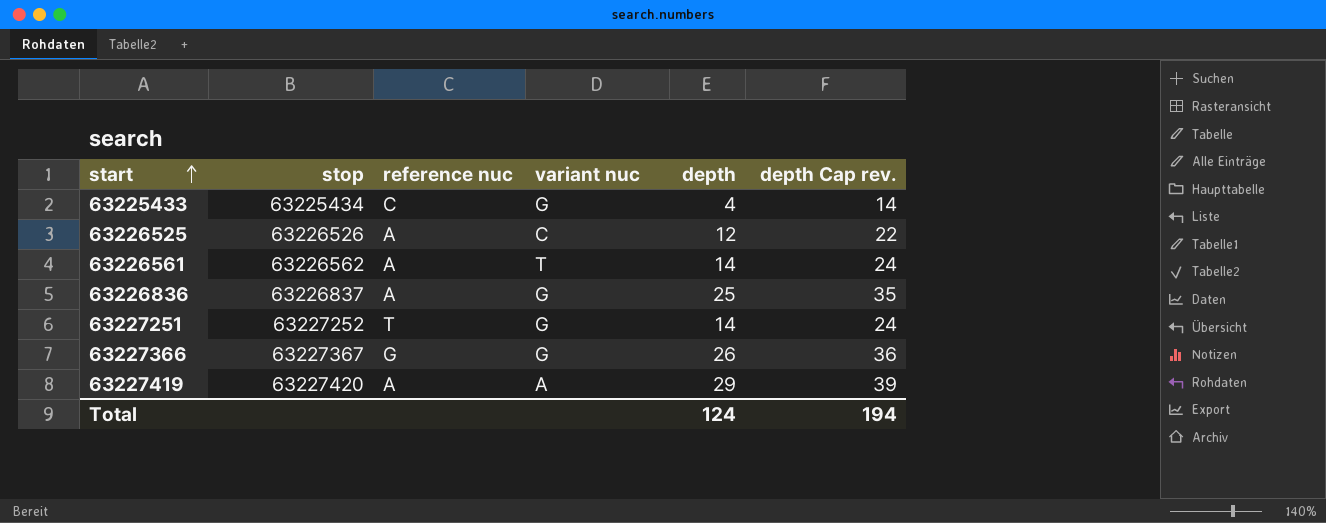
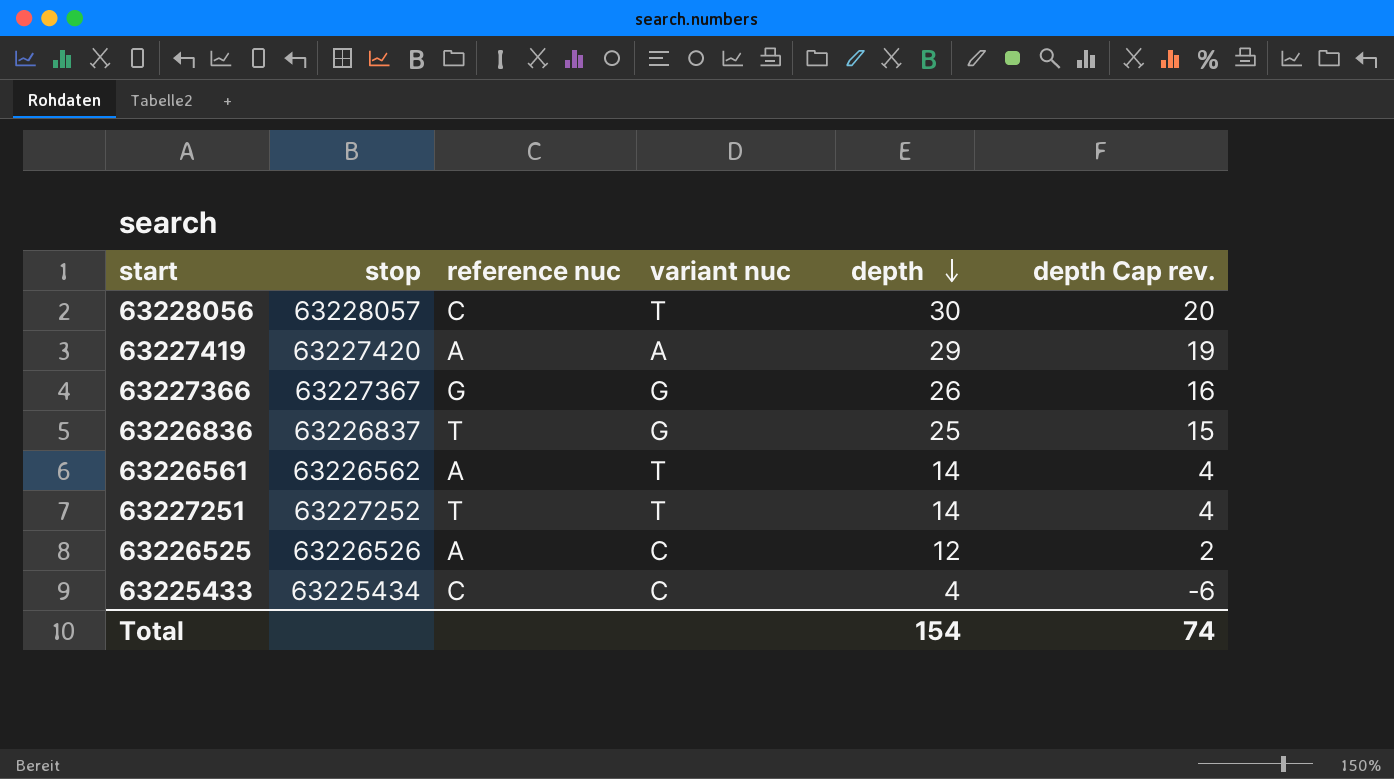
row order: start ascending -> depth descending
column depth Cap rev. | formula: [depth] + 10 -> [depth] - 10
row 63228056: none -> 63228057 | C | T | 30 | 20
63226836 | reference nuc: A -> T
63227251 | variant nuc: G -> T
63225433 | variant nuc: G -> C
Total | depth: 124 -> 154
Total | depth Cap rev.: 194 -> 74

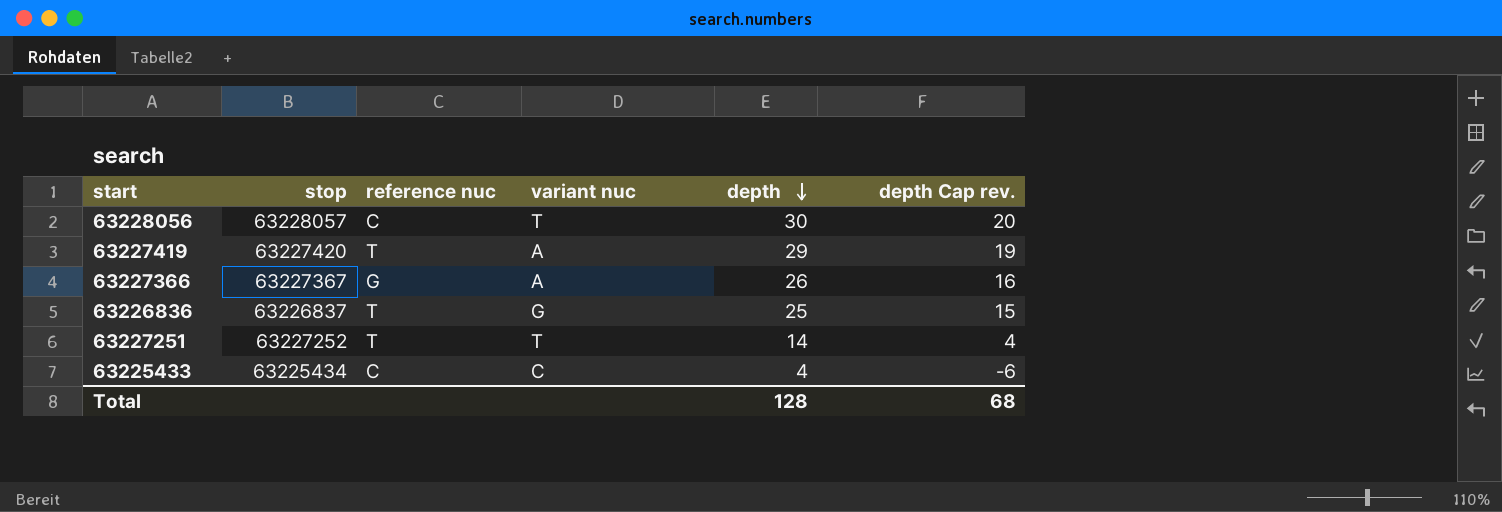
row 63226561: 63226562 | A | T | 14 | 4 -> none
row 63226525: 63226526 | A | C | 12 | 2 -> none
63227419 | reference nuc: A -> T
63227366 | variant nuc: G -> A
Total | depth: 154 -> 128
Total | depth Cap rev.: 74 -> 68

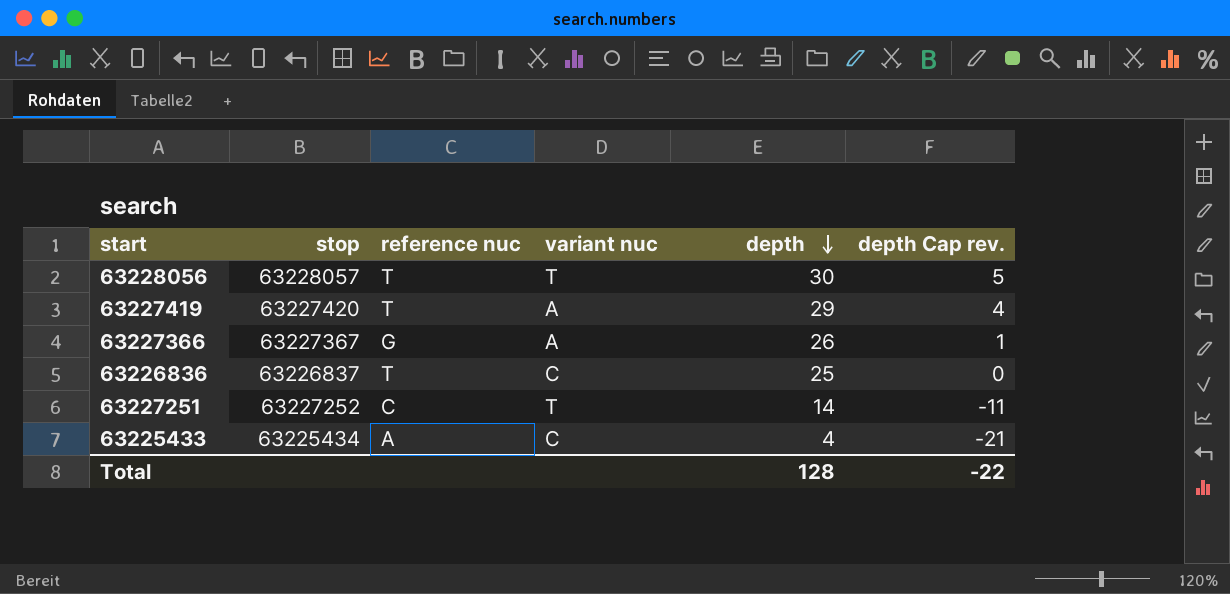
column depth Cap rev. | formula: [depth] - 10 -> [depth] - 25
63228056 | reference nuc: C -> T
63226836 | variant nuc: G -> C
63227251 | reference nuc: T -> C
63225433 | reference nuc: C -> A
Total | depth Cap rev.: 68 -> -22

